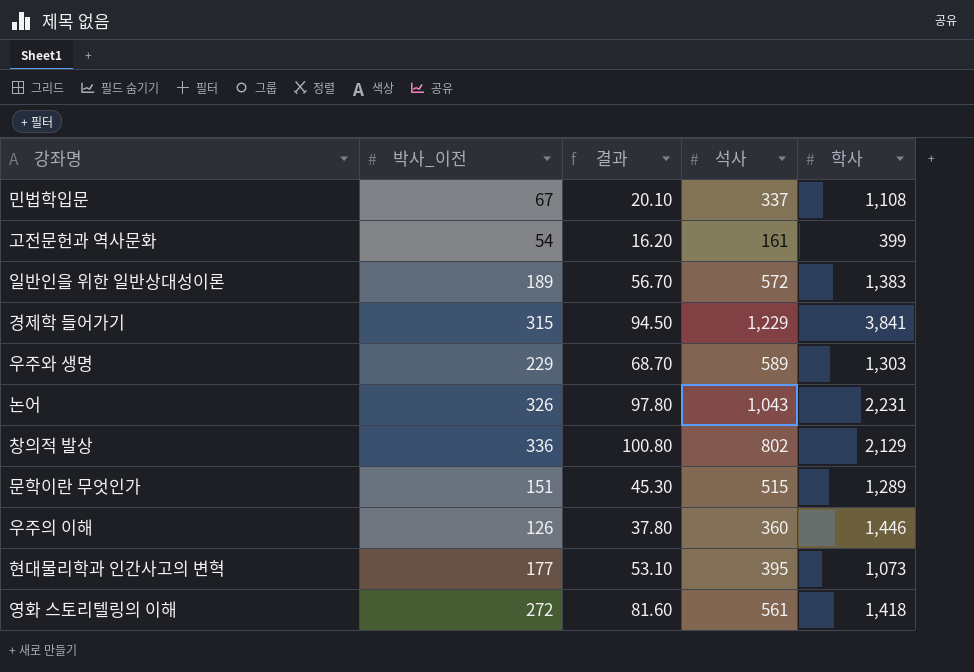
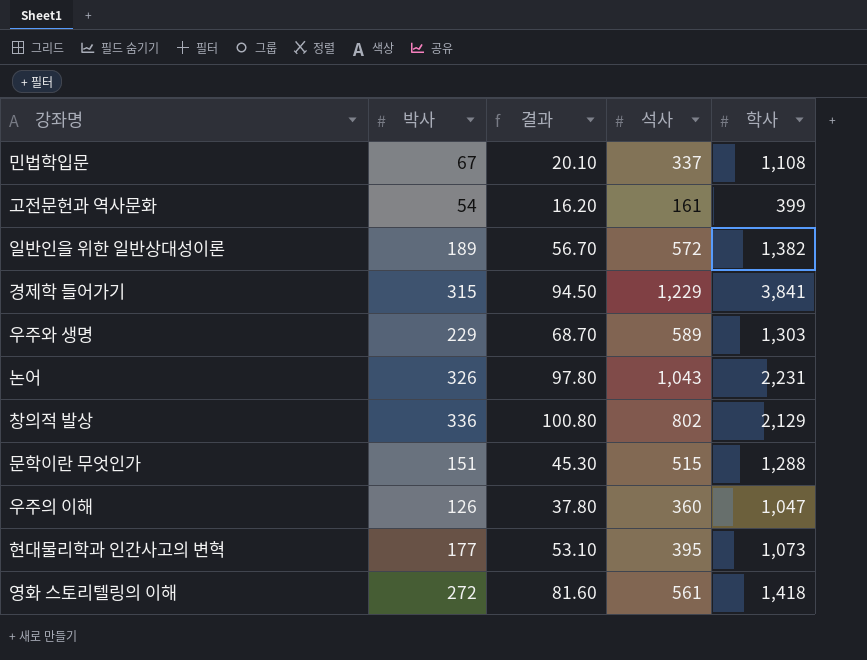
column name: 박사_이전 -> 박사
일반인을 위한 일반상대성이론 | 학사: 1,383 -> 1,382
문학이란 무엇인가 | 학사: 1,289 -> 1,288
우주의 이해 | 학사: 1,446 -> 1,047

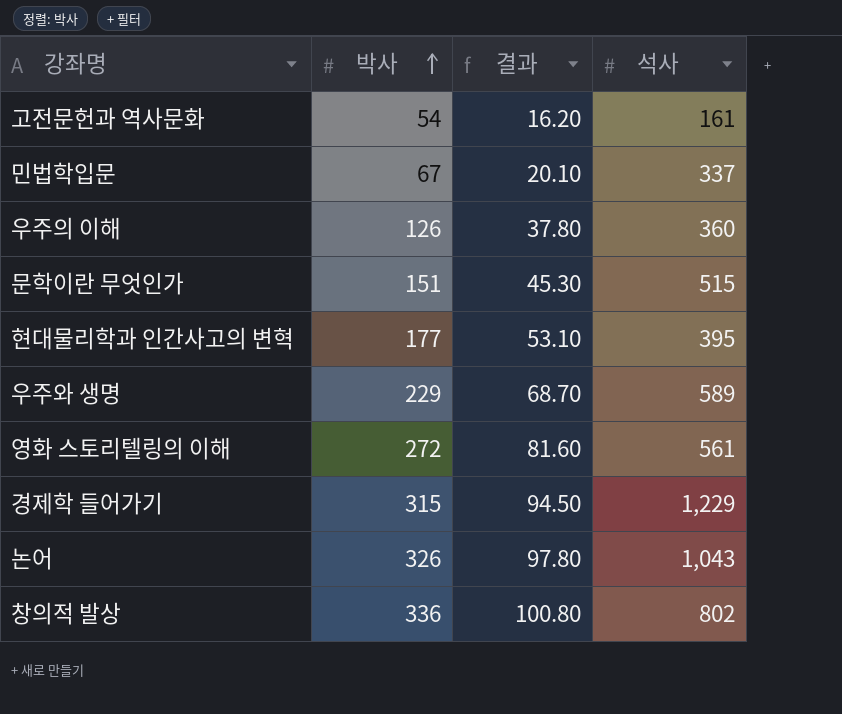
row order: none -> 박사 ascending
column 학사 | position: 5 -> none
row 일반인을 위한 일반상대성이론: 189 | 56.70 | 572 | 1,382 -> none

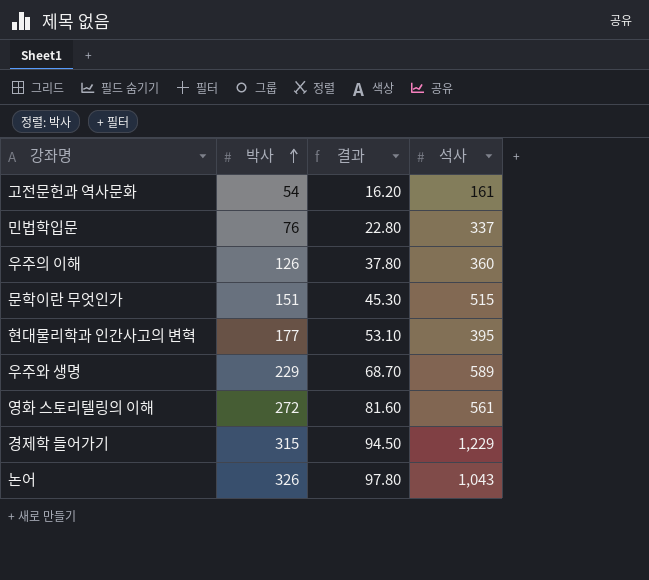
row 창의적 발상: 336 | 100.80 | 802 -> none
민법학입문 | 박사: 67 -> 76
민법학입문 | 결과: 20.10 -> 22.80

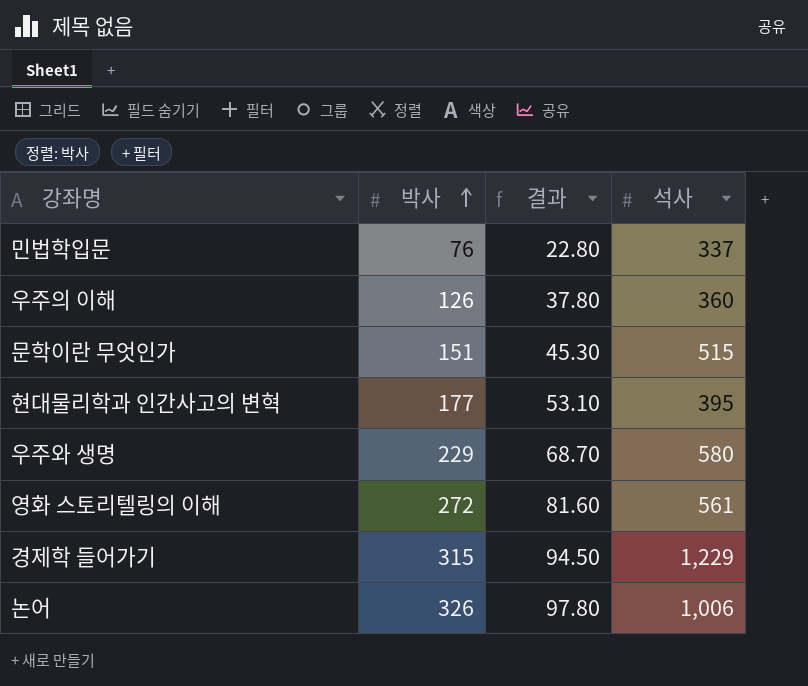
row 고전문헌과 역사문화: 54 | 16.20 | 161 -> none
우주와 생명 | 석사: 589 -> 580
논어 | 석사: 1,043 -> 1,006

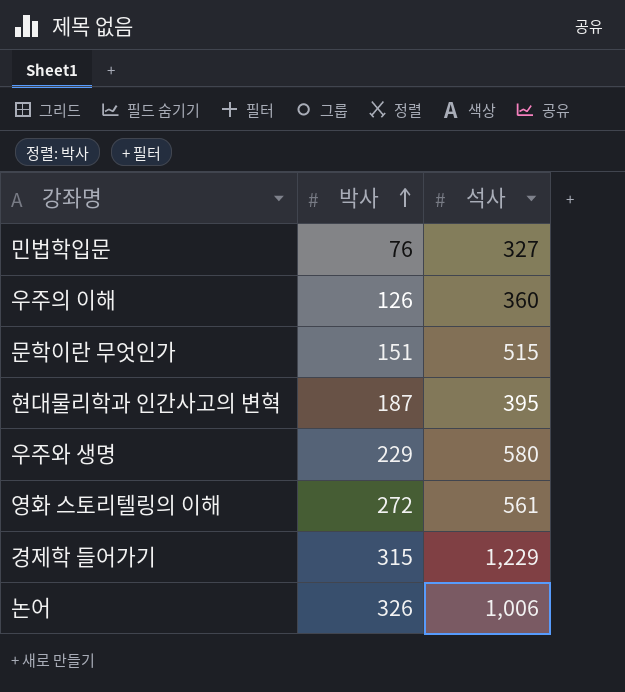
column 결과 | formula: [박사] * 0.3 -> none
민법학입문 | 석사: 337 -> 327
현대물리학과 인간사고의 변혁 | 박사: 177 -> 187

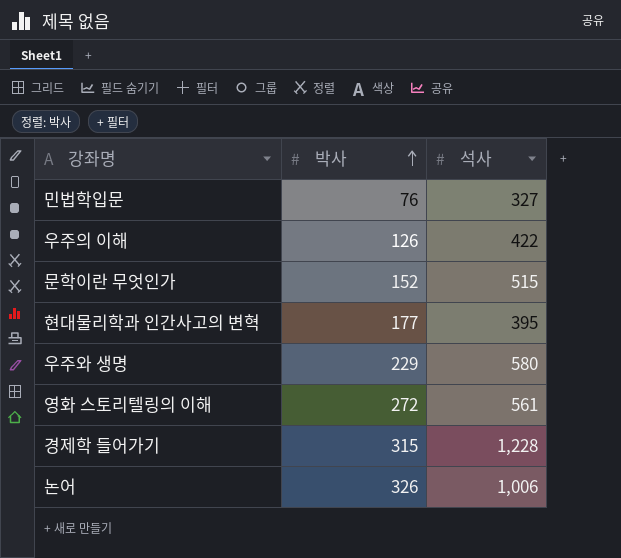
우주의 이해 | 석사: 360 -> 422
문학이란 무엇인가 | 박사: 151 -> 152
현대물리학과 인간사고의 변혁 | 박사: 187 -> 177
경제학 들어가기 | 석사: 1,229 -> 1,228

